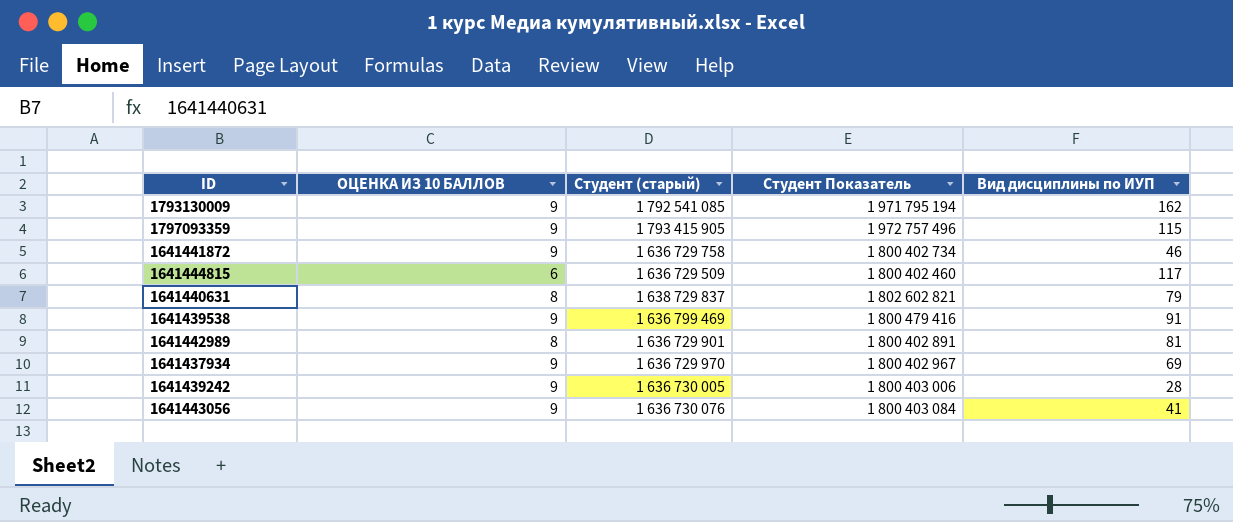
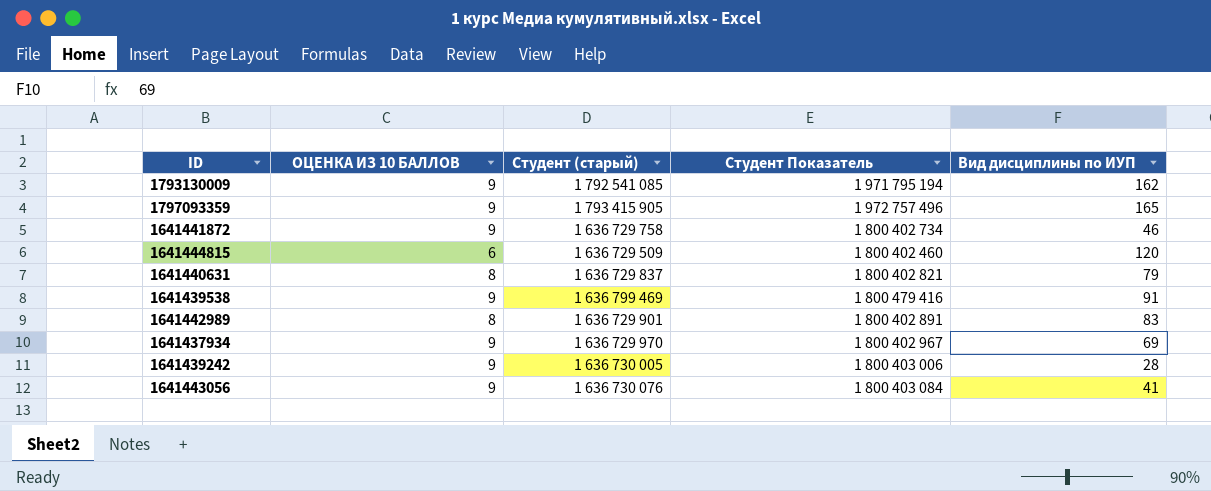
1797093359 | Вид дисциплины по ИУП: 115 -> 165
1641444815 | Вид дисциплины по ИУП: 117 -> 120
1641440631 | Студент (старый): 1 638 729 837 -> 1 636 729 837
1641440631 | Студент Показатель: 1 802 602 821 -> 1 800 402 821
1641442989 | Вид дисциплины по ИУП: 81 -> 83

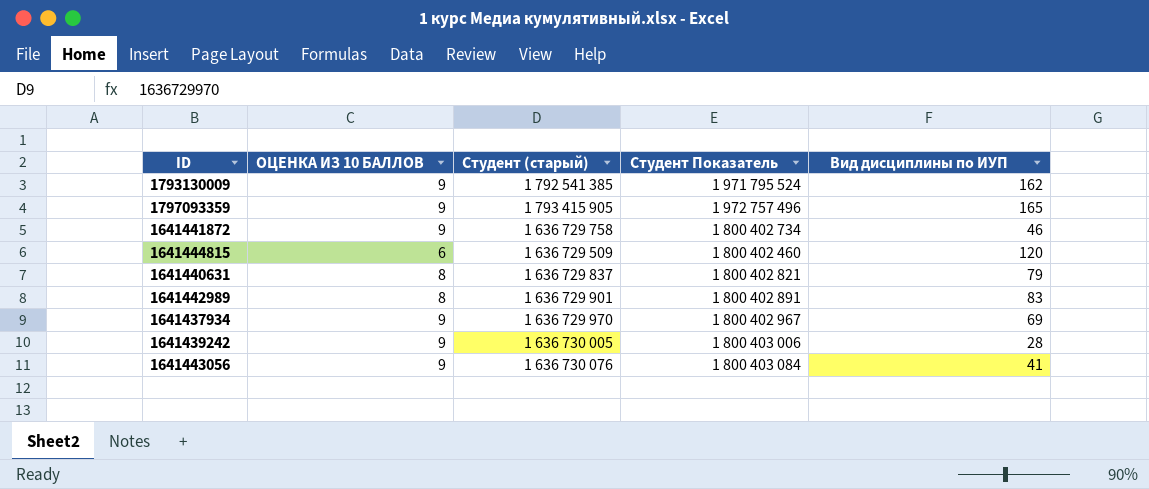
row 1641439538: 9 | 1 636 799 469 | 1 800 479 416 | 91 -> none
1793130009 | Студент (старый): 1 792 541 085 -> 1 792 541 385
1793130009 | Студент Показатель: 1 971 795 194 -> 1 971 795 524

